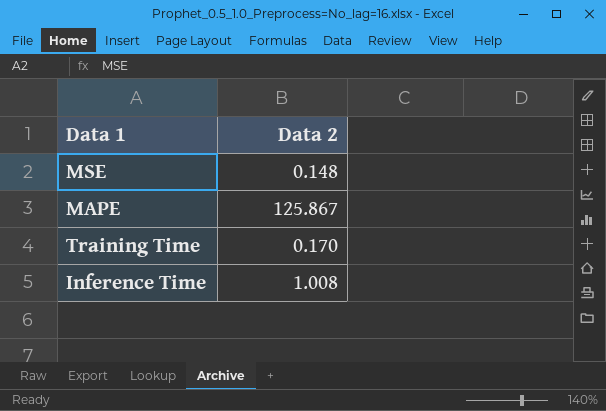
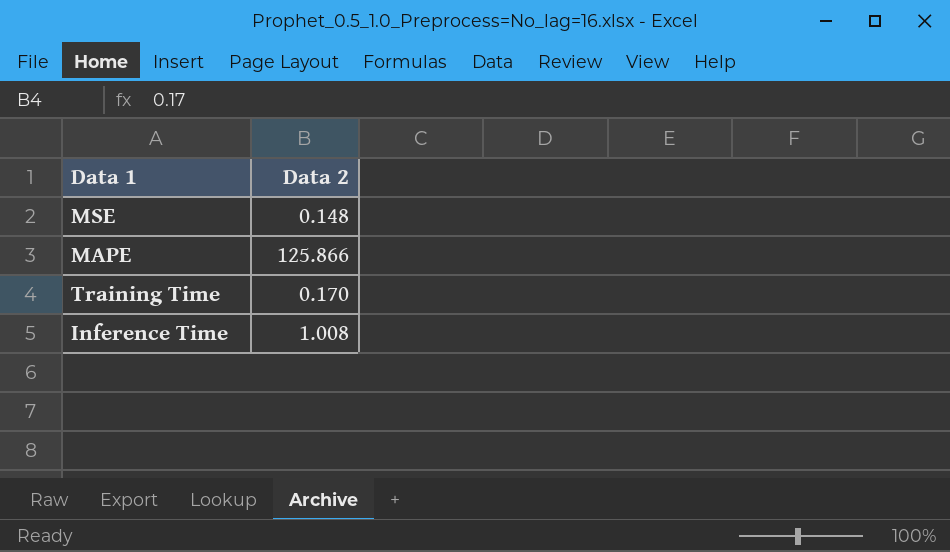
MAPE | Data 2: 125.867 -> 125.866

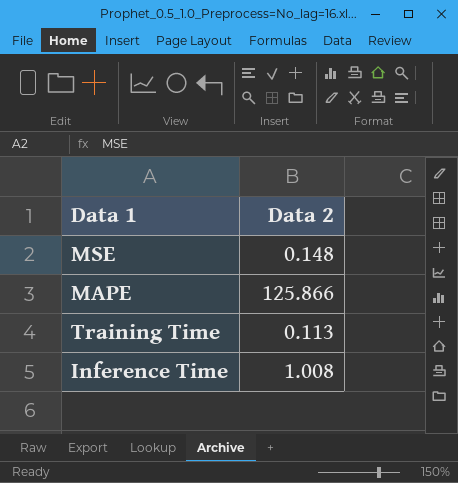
Training Time | Data 2: 0.170 -> 0.113

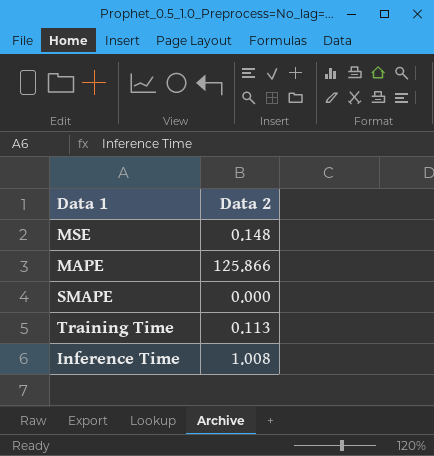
row SMAPE: none -> 0.000

